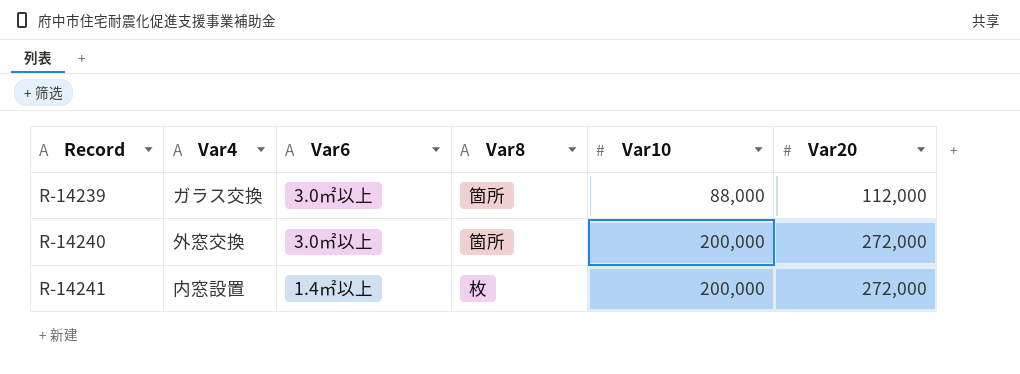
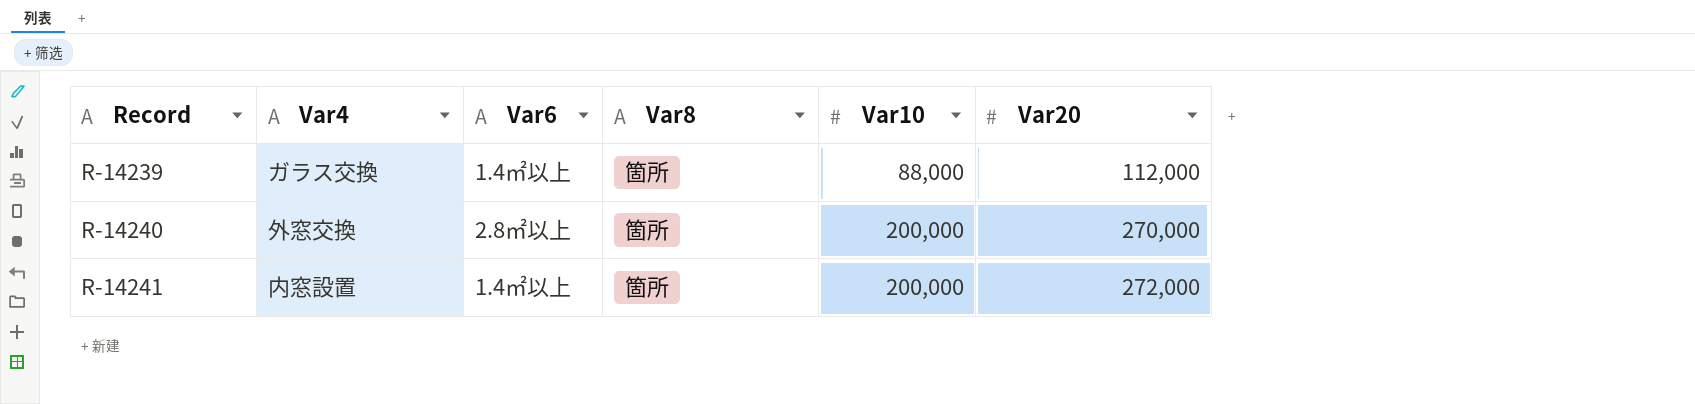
R-14239 | Var6: 3.0㎡以上 -> 1.4㎡以上
R-14240 | Var6: 3.0㎡以上 -> 2.8㎡以上
R-14240 | Var20: 272,000 -> 270,000
R-14241 | Var8: 枚 -> 箇所

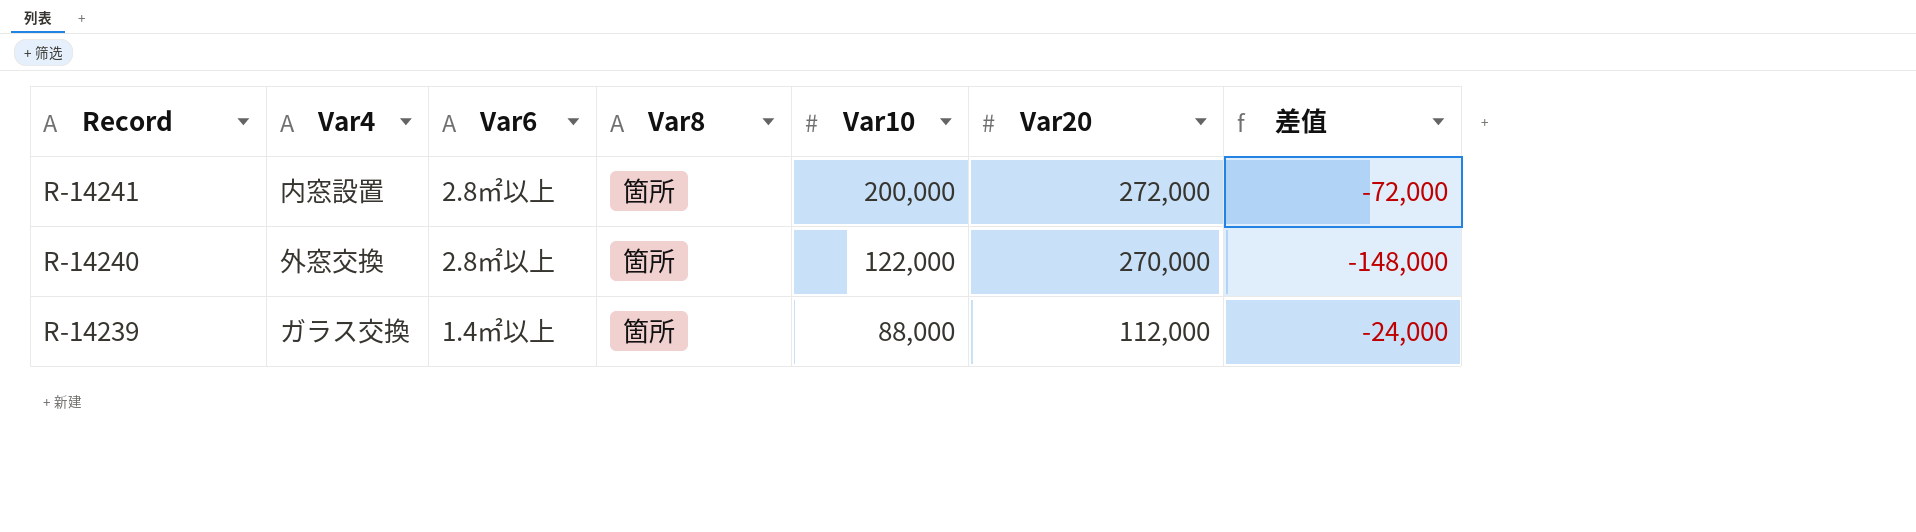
row order: Record ascending -> Record descending
column 差值 | formula: none -> [Var10] - [Var20]
R-14241 | Var6: 1.4㎡以上 -> 2.8㎡以上
R-14240 | Var10: 200,000 -> 122,000

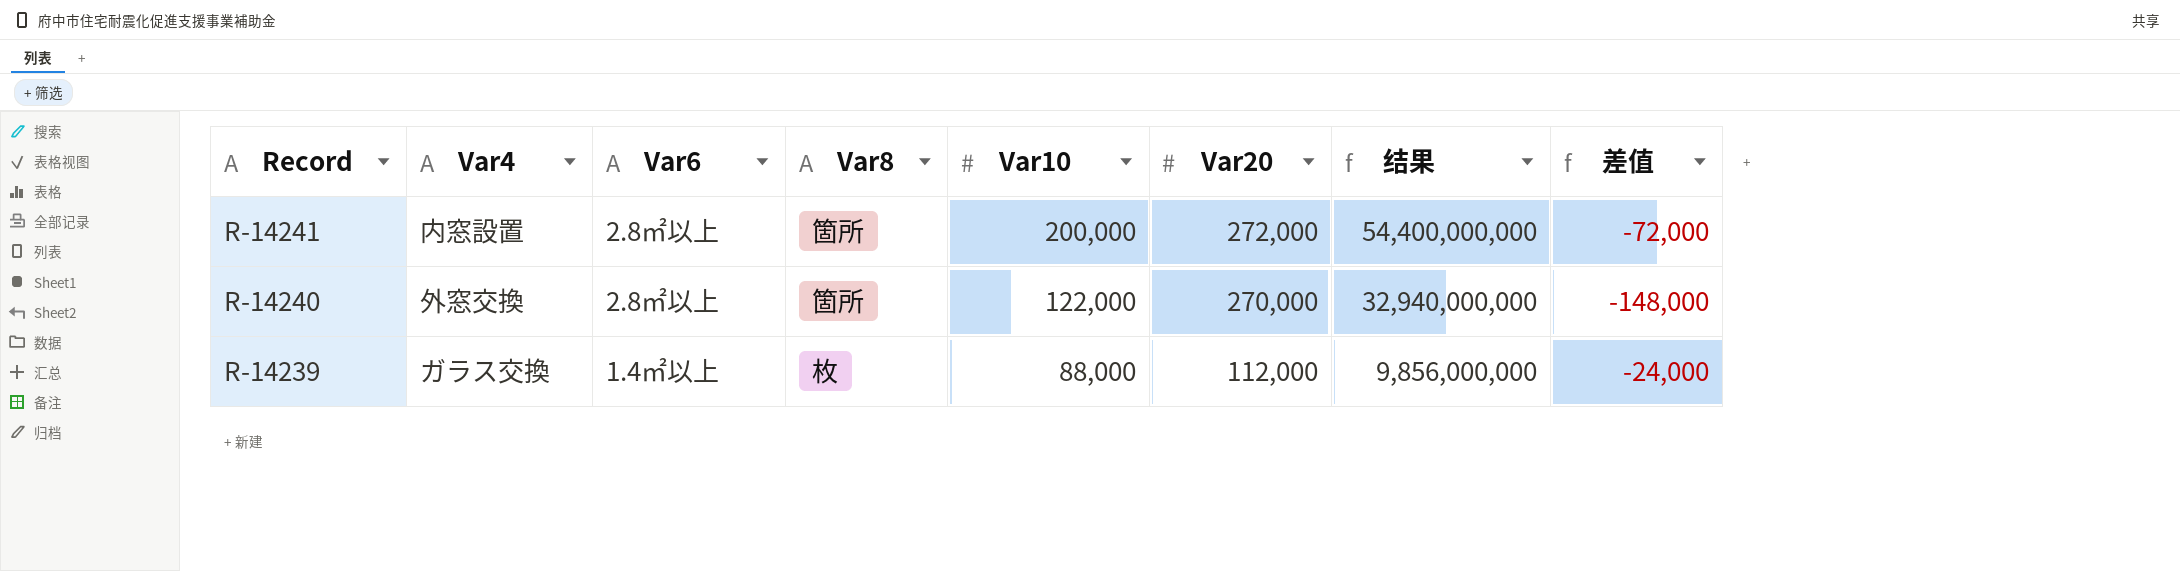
column 结果 | formula: none -> [Var10] * [Var20]
R-14239 | Var8: 箇所 -> 枚

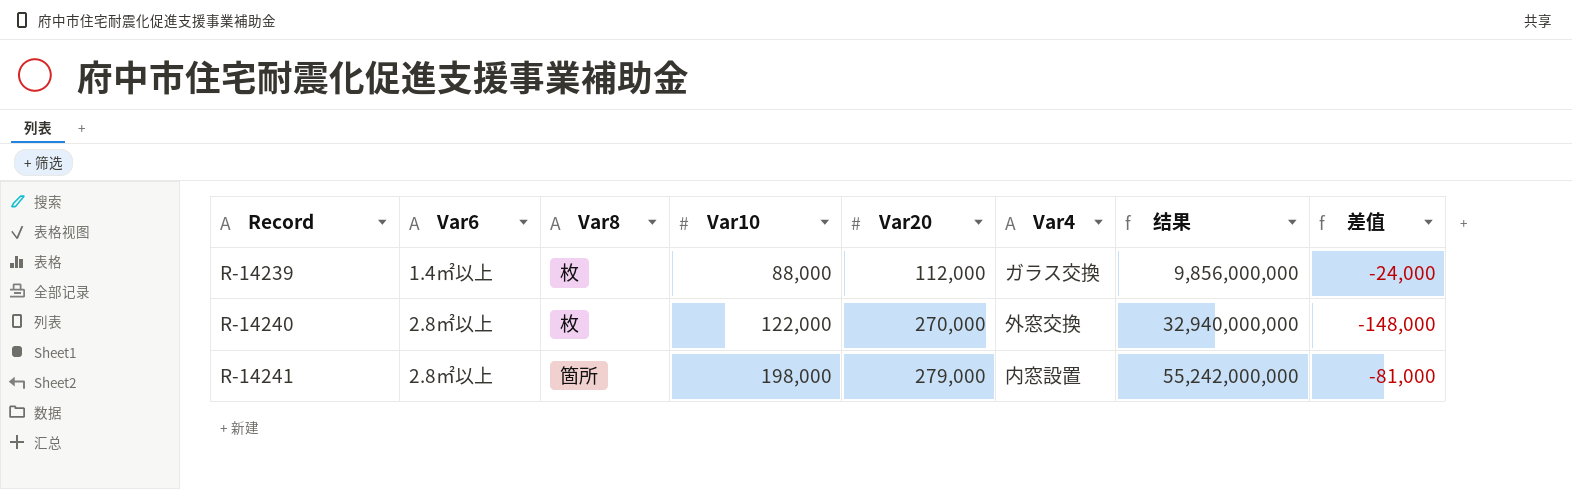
row order: Record descending -> Record ascending
column Var4 | position: 2 -> 6
R-14240 | Var8: 箇所 -> 枚
R-14241 | Var10: 200,000 -> 198,000
R-14241 | Var20: 272,000 -> 279,000
R-14241 | 结果: 54,400,000,000 -> 55,242,000,000
R-14241 | 差值: -72,000 -> -81,000

